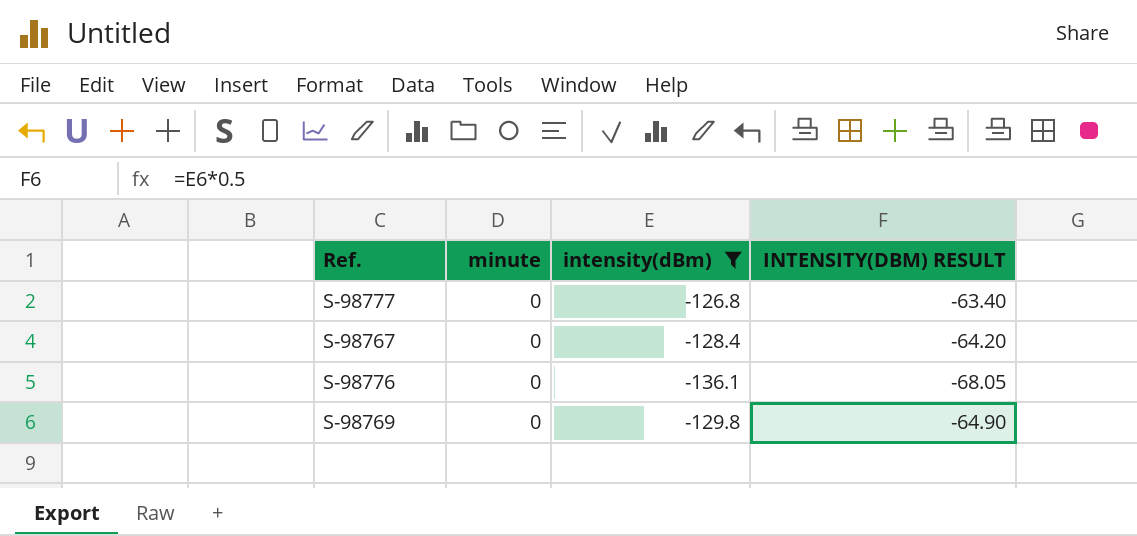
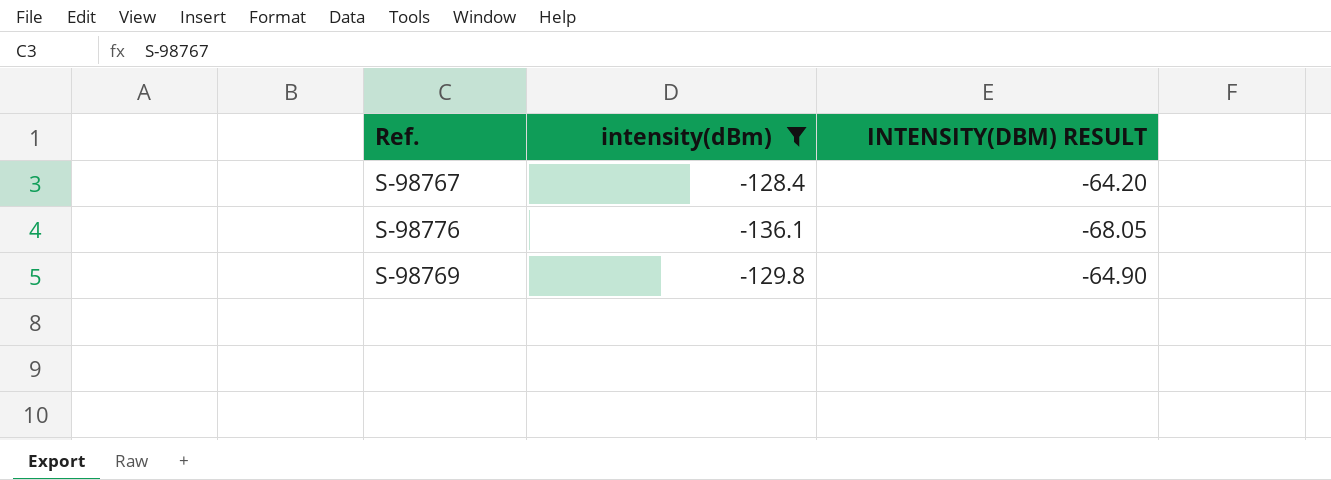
column minute | position: 2 -> none
row S-98777: 0 | -126.8 | -63.40 -> none

